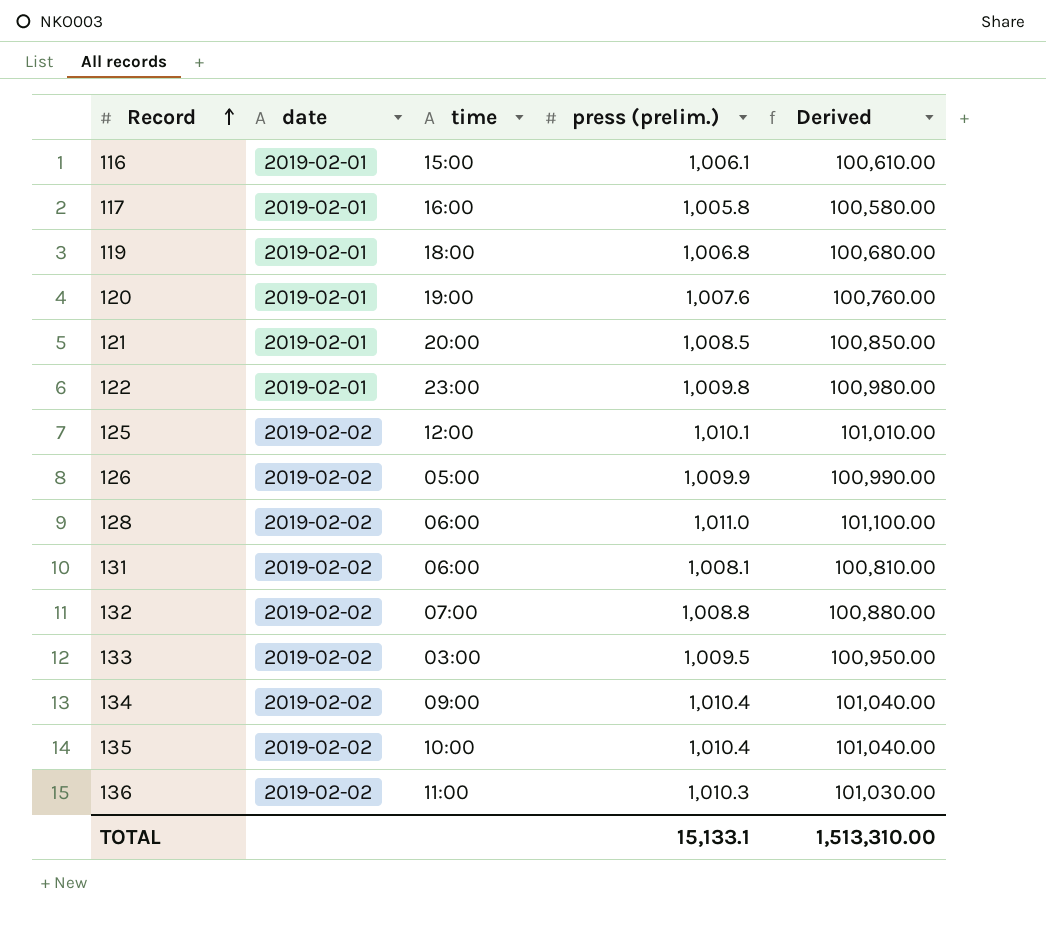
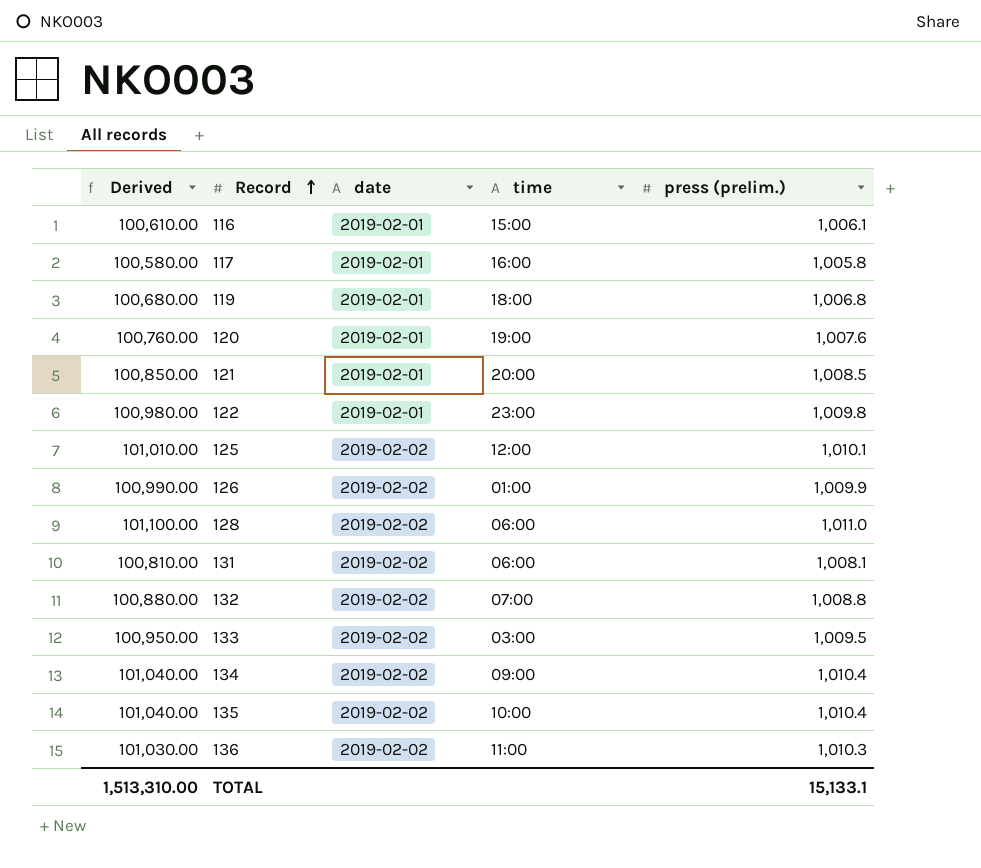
column Derived | position: 5 -> 1
126 | time: 05:00 -> 01:00

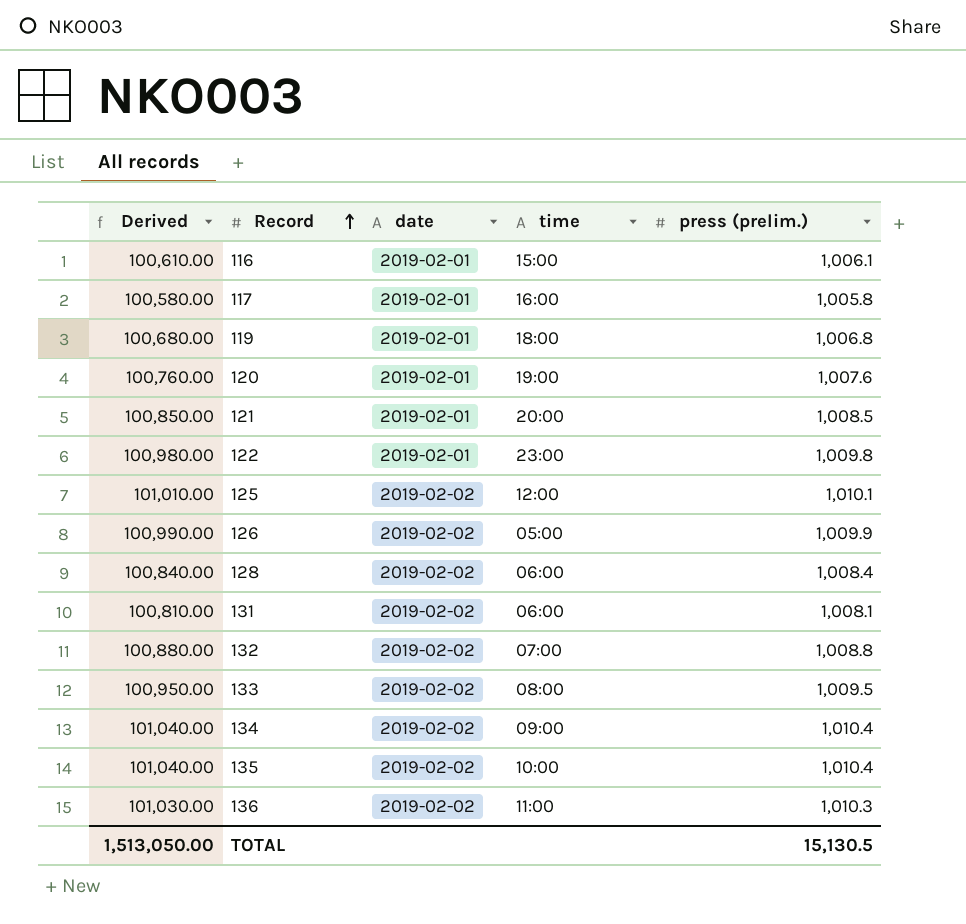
126 | time: 01:00 -> 05:00
128 | Derived: 101,100.00 -> 100,840.00
128 | press (prelim.): 1,011.0 -> 1,008.4
133 | time: 03:00 -> 08:00
TOTAL | Derived: 1,513,310.00 -> 1,513,050.00
TOTAL | press (prelim.): 15,133.1 -> 15,130.5

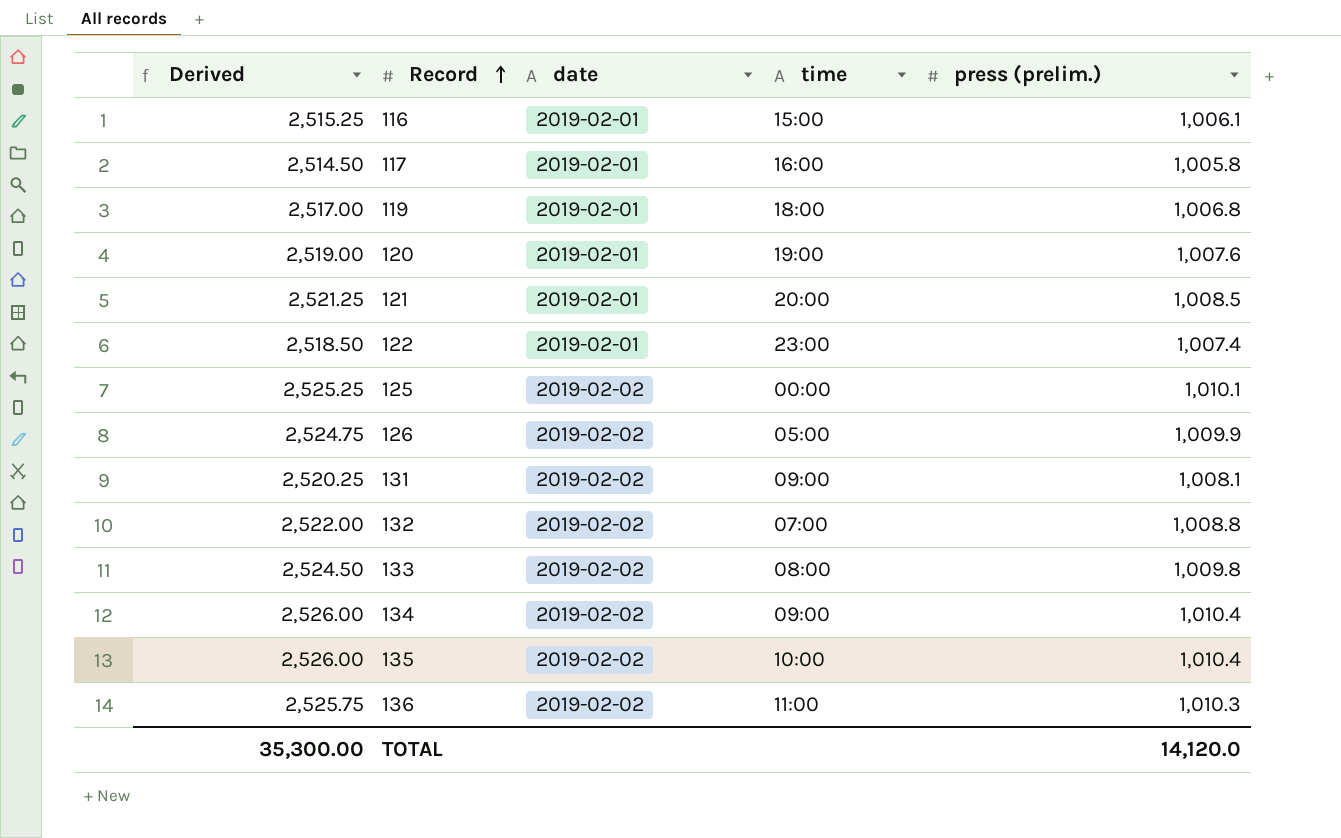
column Derived | formula: [press (prelim.)] * 100 -> [press (prelim.)] * 2.5
row 128: 100,840.00 | 2019-02-02 | 06:00 | 1,008.4 -> none
122 | press (prelim.): 1,009.8 -> 1,007.4
125 | time: 12:00 -> 00:00
131 | time: 06:00 -> 09:00
133 | press (prelim.): 1,009.5 -> 1,009.8
TOTAL | Derived: 1,513,050.00 -> 35,300.00
TOTAL | press (prelim.): 15,130.5 -> 14,120.0

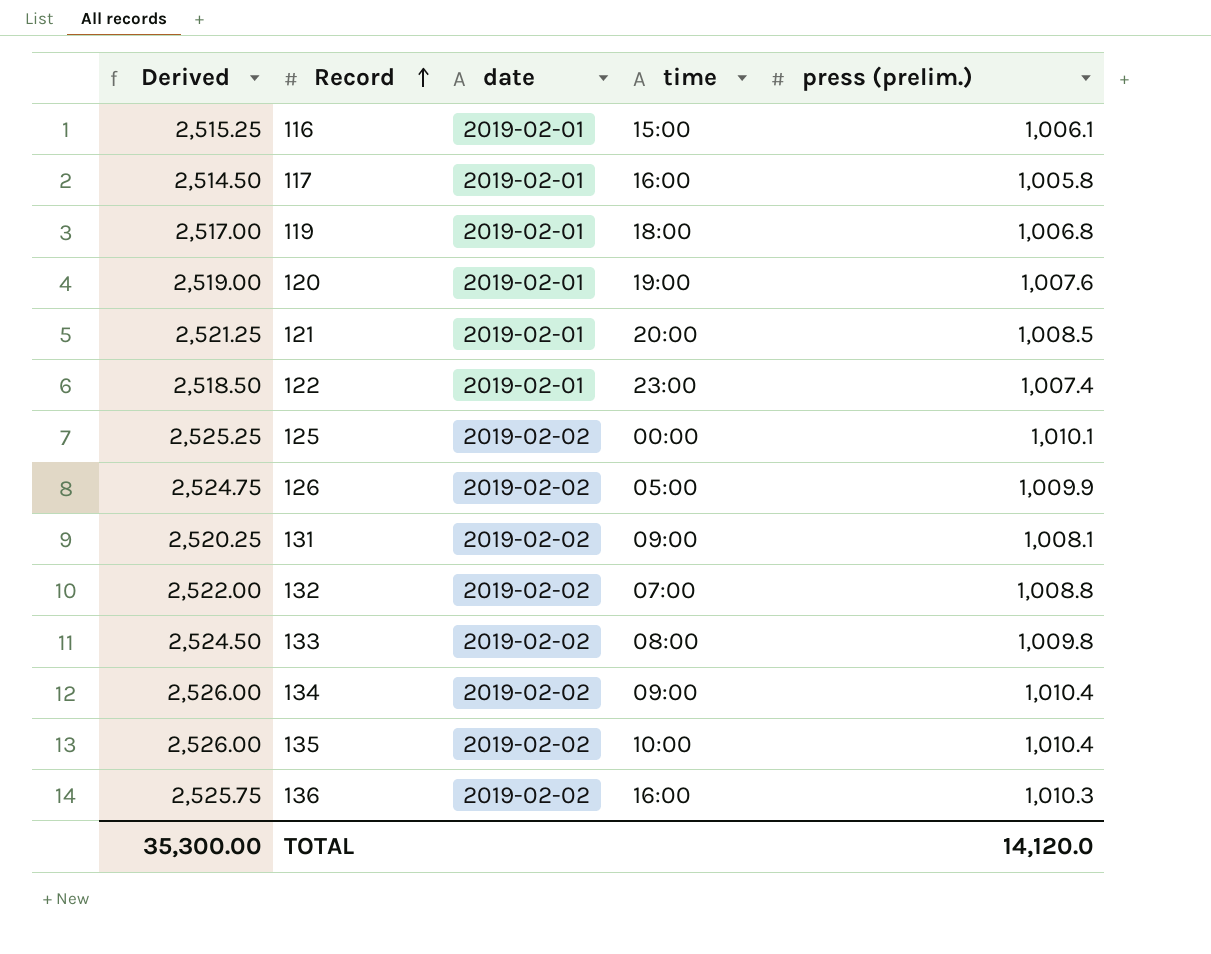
136 | time: 11:00 -> 16:00

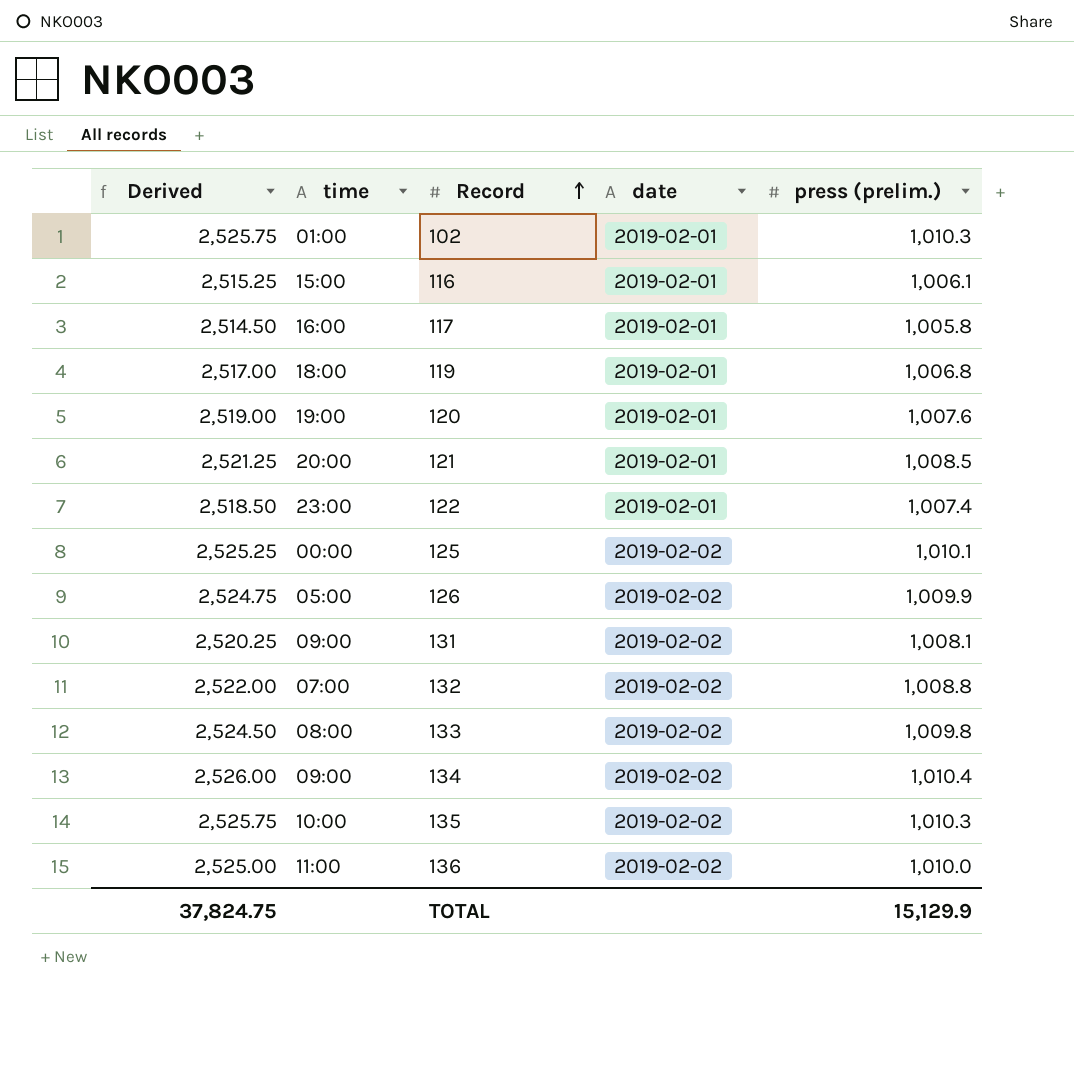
column time | position: 4 -> 2
row 102: none -> 2,525.75 | 01:00 | 2019-02-01 | 1,010.3
135 | Derived: 2,526.00 -> 2,525.75
135 | press (prelim.): 1,010.4 -> 1,010.3
136 | Derived: 2,525.75 -> 2,525.00
136 | time: 16:00 -> 11:00
136 | press (prelim.): 1,010.3 -> 1,010.0
TOTAL | Derived: 35,300.00 -> 37,824.75
TOTAL | press (prelim.): 14,120.0 -> 15,129.9

